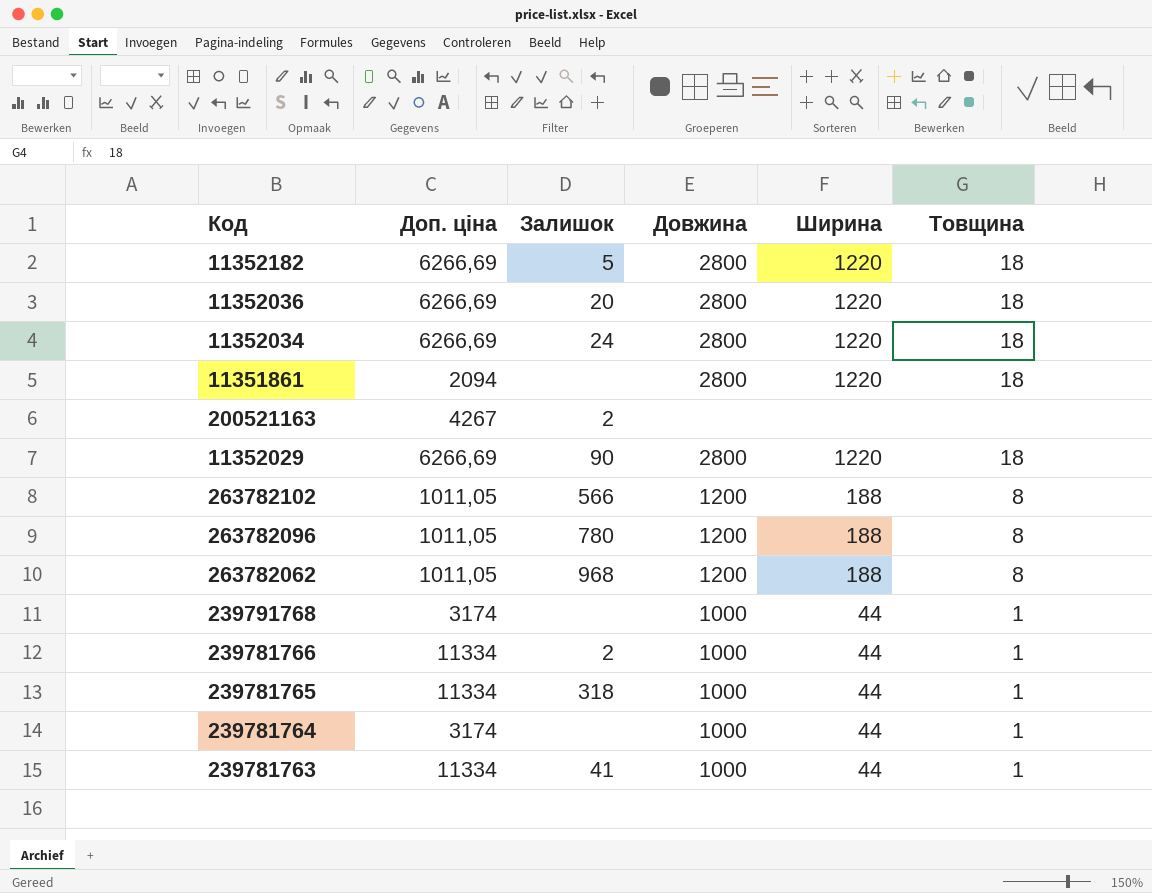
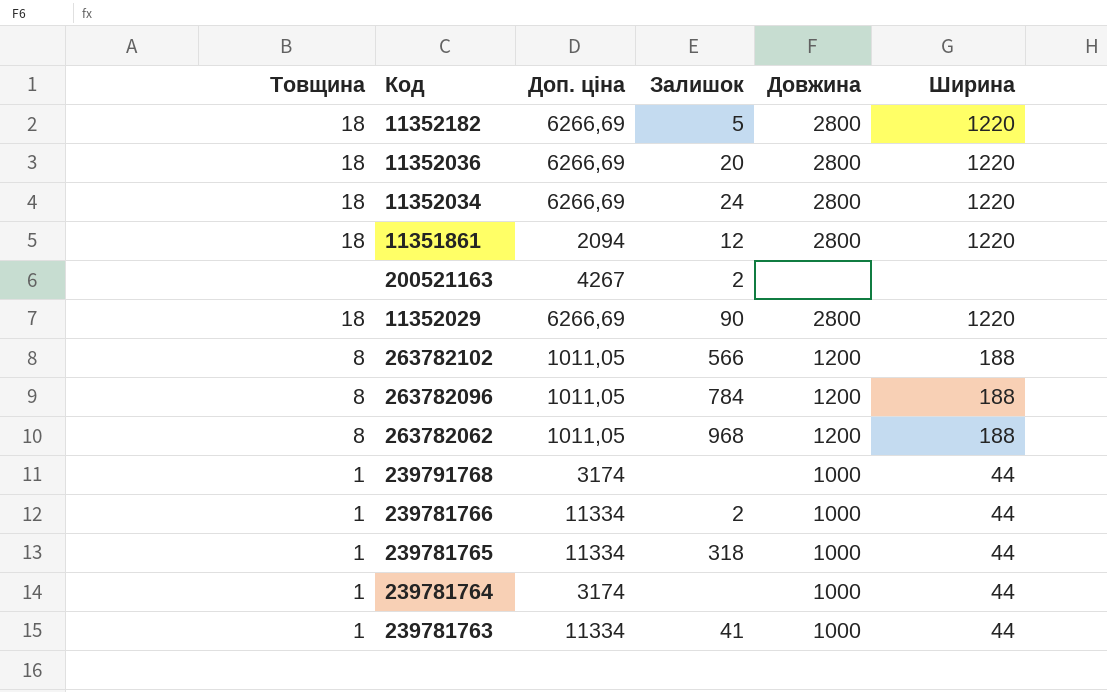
column Товщина | position: 6 -> 1
11351861 | Залишок: none -> 12
263782096 | Залишок: 780 -> 784

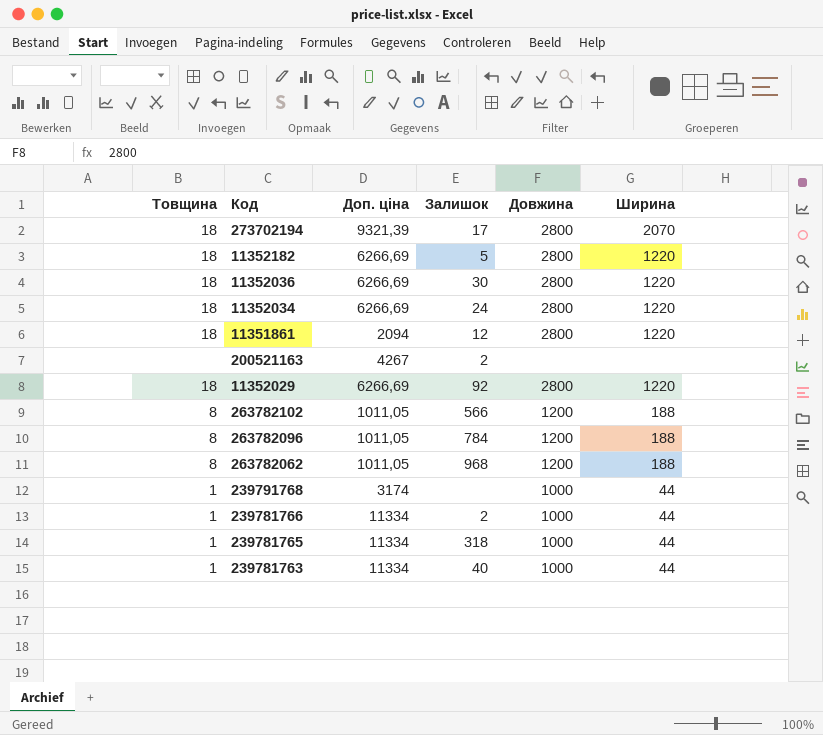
row 239781764: 1 | 3174 | none | 1000 | 44 -> none
row 273702194: none -> 18 | 9321,39 | 17 | 2800 | 2070
11352036 | Залишок: 20 -> 30
11352029 | Залишок: 90 -> 92
239781763 | Залишок: 41 -> 40

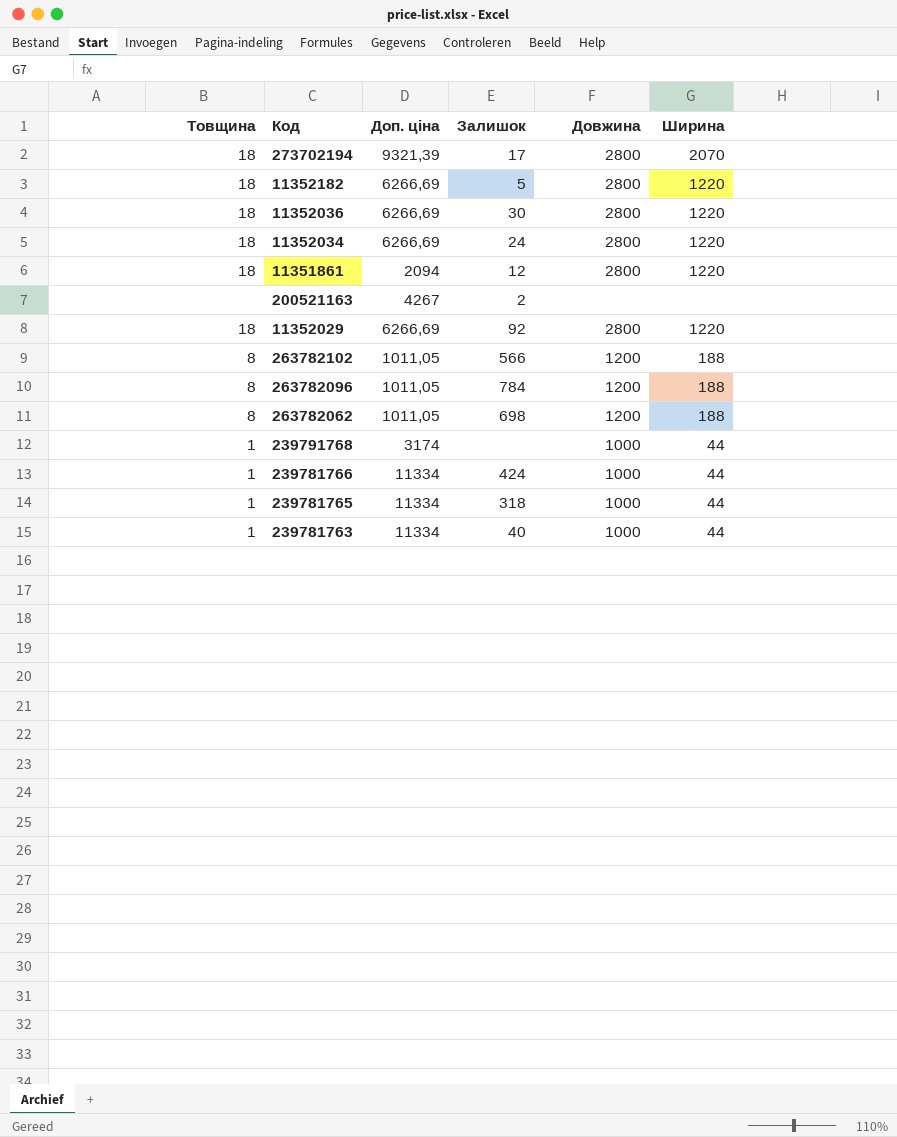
263782062 | Залишок: 968 -> 698
239781766 | Залишок: 2 -> 424

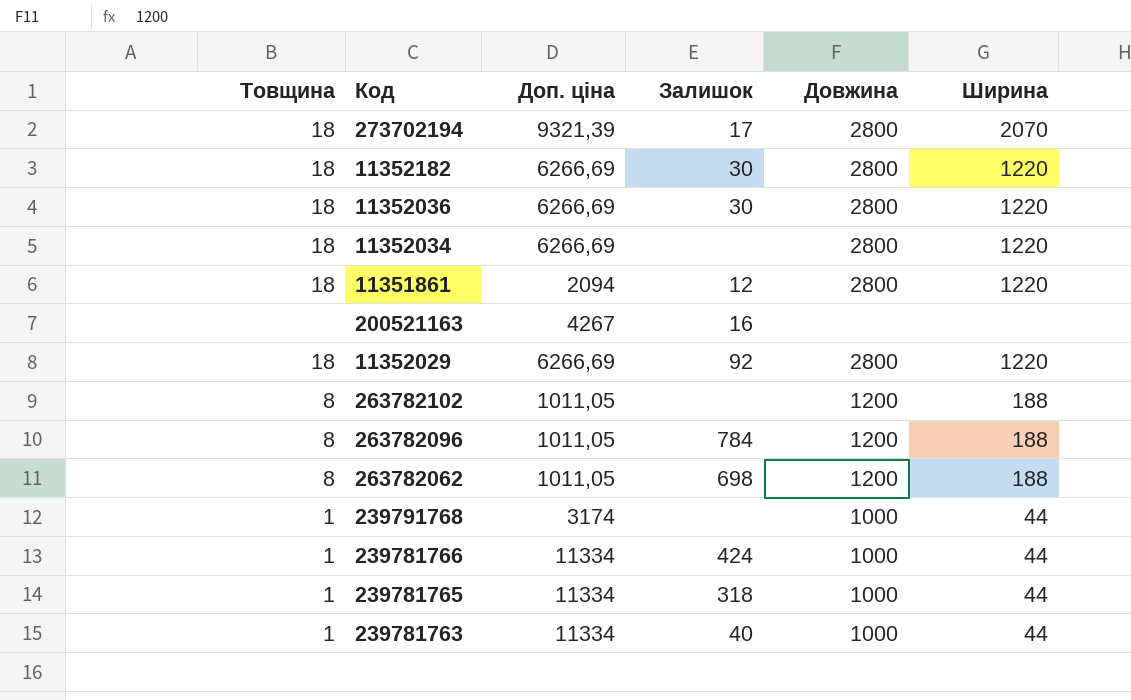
11352182 | Залишок: 5 -> 30
11352034 | Залишок: 24 -> none
200521163 | Залишок: 2 -> 16
263782102 | Залишок: 566 -> none

